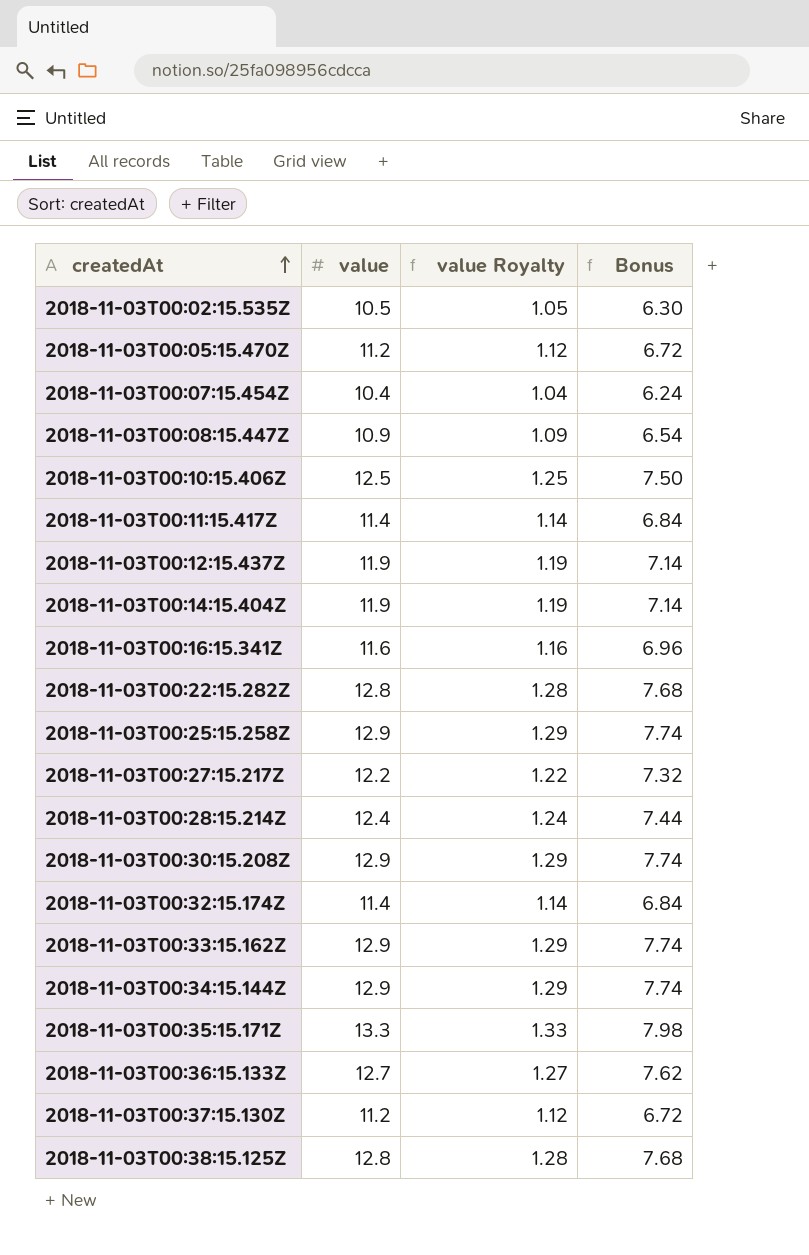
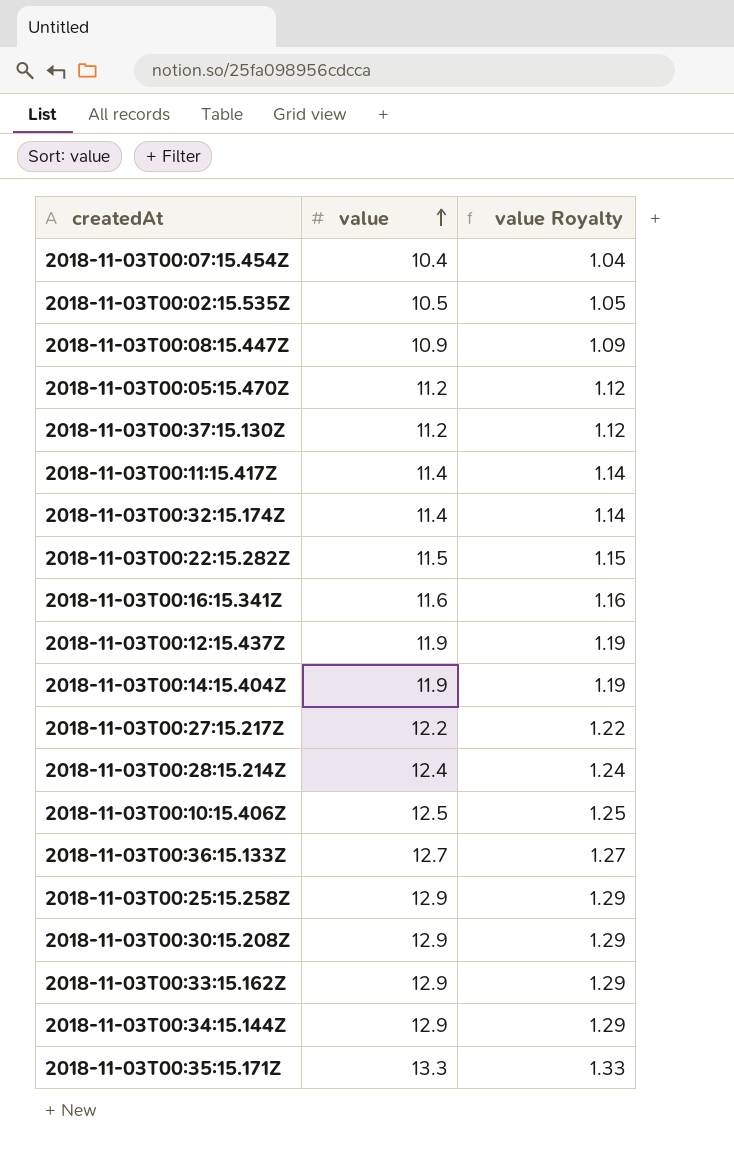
row order: createdAt ascending -> value ascending
column Bonus | formula: [value] * 0.6 -> none
row 2018-11-03T00:38:15.125Z: 12.8 | 1.28 | 7.68 -> none
2018-11-03T00:22:15.282Z | value: 12.8 -> 11.5
2018-11-03T00:22:15.282Z | value Royalty: 1.28 -> 1.15

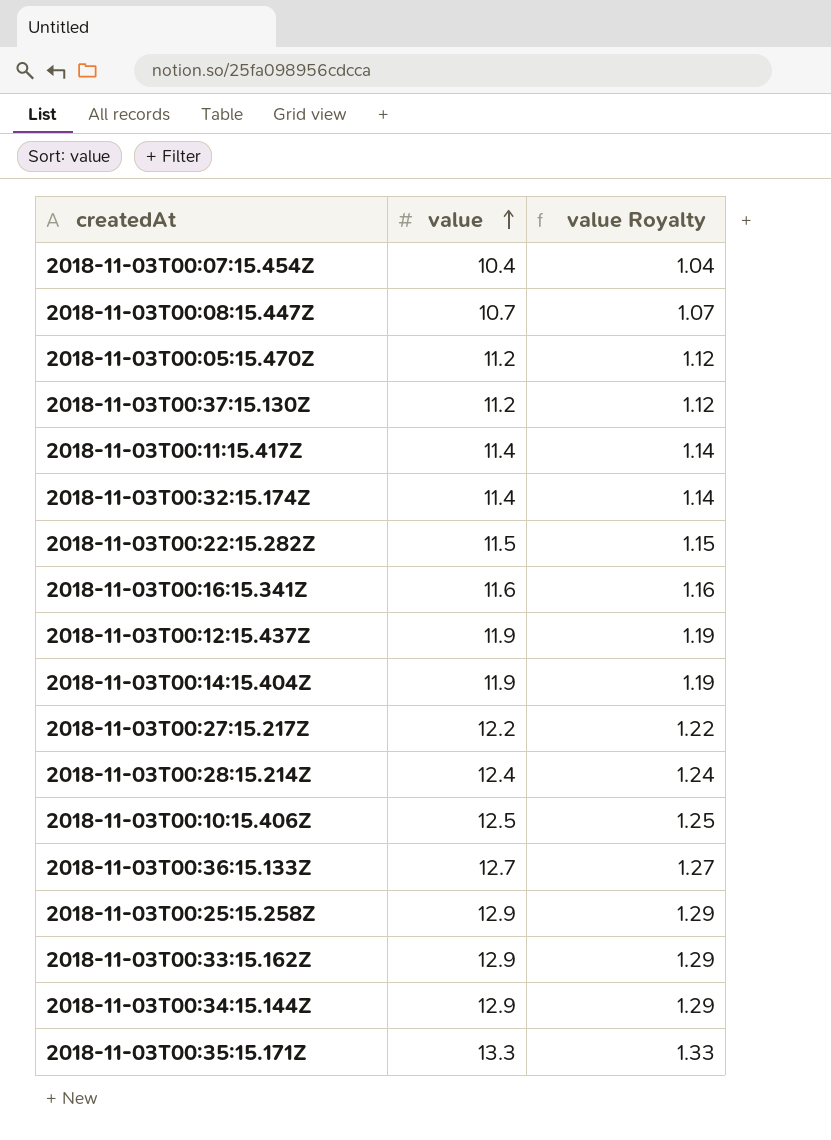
row 2018-11-03T00:02:15.535Z: 10.5 | 1.05 -> none
row 2018-11-03T00:30:15.208Z: 12.9 | 1.29 -> none
2018-11-03T00:08:15.447Z | value: 10.9 -> 10.7
2018-11-03T00:08:15.447Z | value Royalty: 1.09 -> 1.07

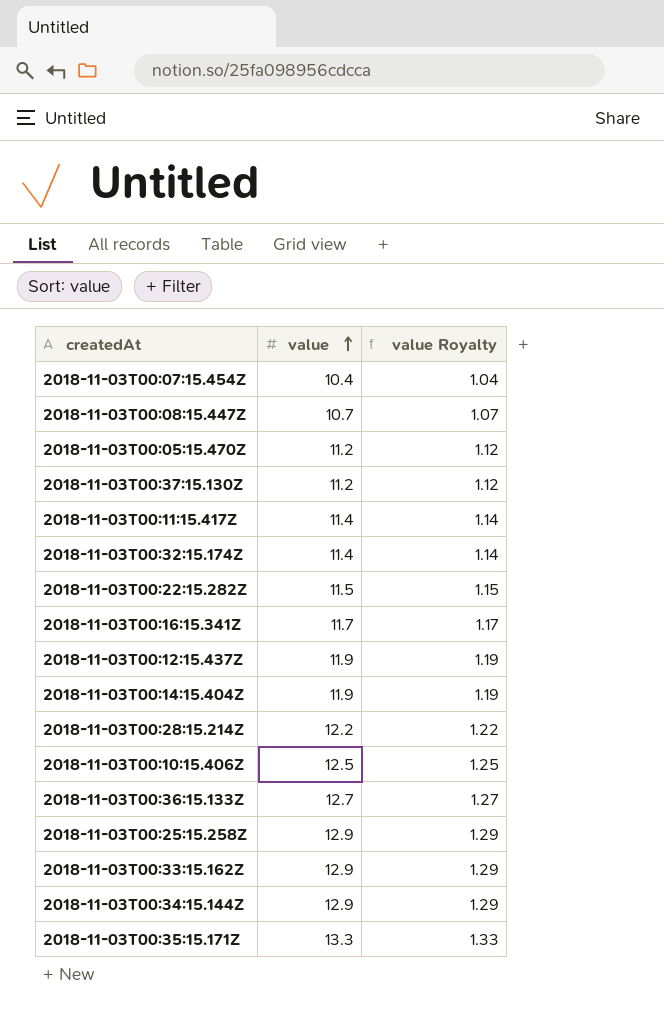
row 2018-11-03T00:27:15.217Z: 12.2 | 1.22 -> none
2018-11-03T00:16:15.341Z | value: 11.6 -> 11.7
2018-11-03T00:16:15.341Z | value Royalty: 1.16 -> 1.17
2018-11-03T00:28:15.214Z | value: 12.4 -> 12.2
2018-11-03T00:28:15.214Z | value Royalty: 1.24 -> 1.22

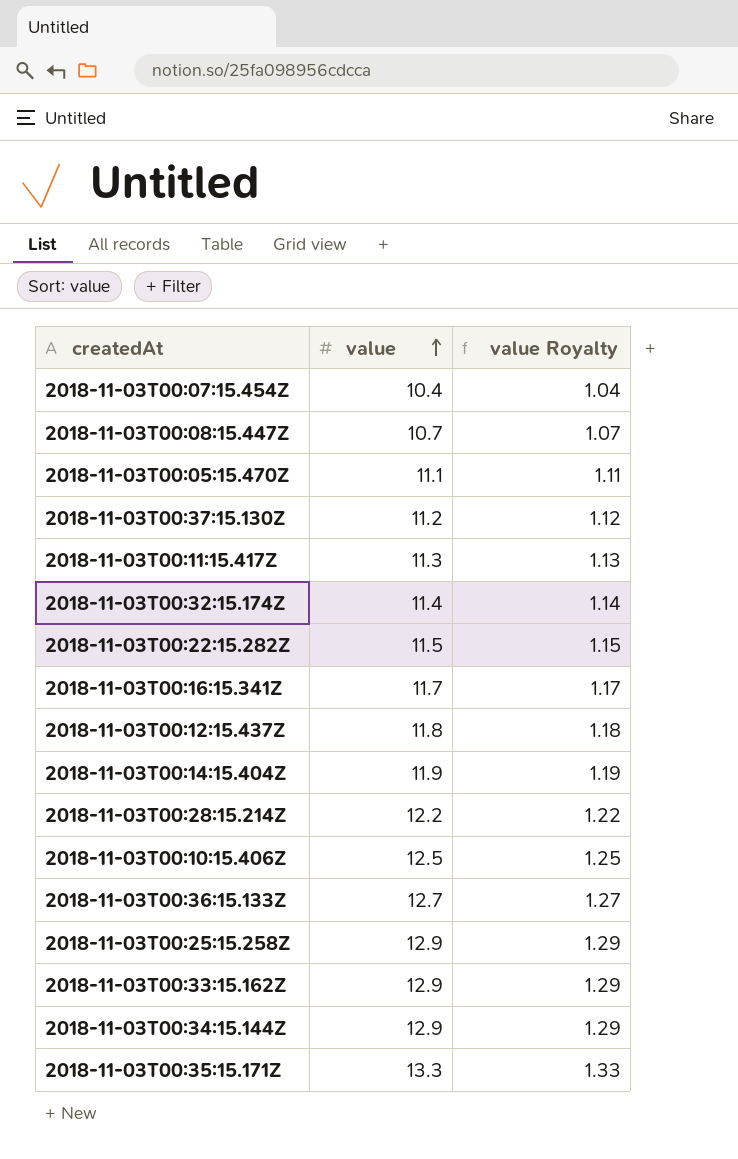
2018-11-03T00:05:15.470Z | value: 11.2 -> 11.1
2018-11-03T00:05:15.470Z | value Royalty: 1.12 -> 1.11
2018-11-03T00:11:15.417Z | value: 11.4 -> 11.3
2018-11-03T00:11:15.417Z | value Royalty: 1.14 -> 1.13
2018-11-03T00:12:15.437Z | value: 11.9 -> 11.8
2018-11-03T00:12:15.437Z | value Royalty: 1.19 -> 1.18

